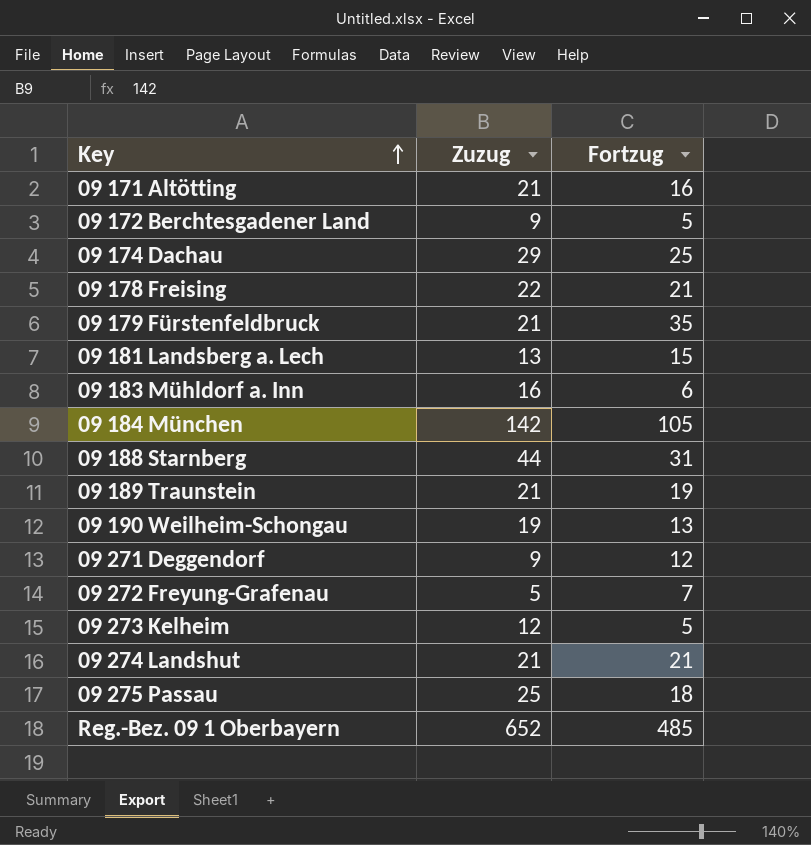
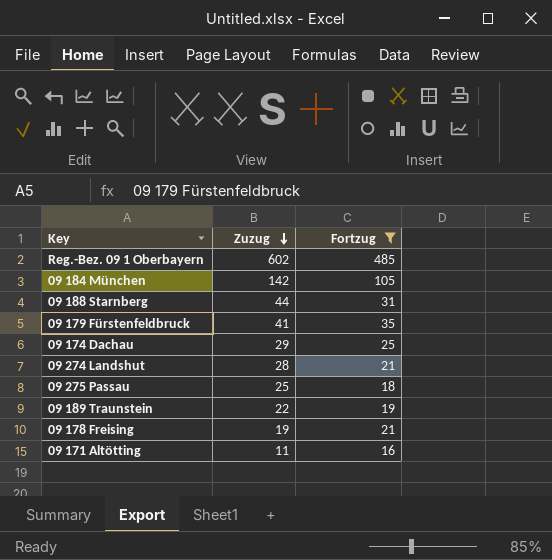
filter: none -> Fortzug >= 16
row order: Key ascending -> Zuzug descending
Reg.-Bez. 09 1 Oberbayern | Zuzug: 652 -> 602
09 179 Fürstenfeldbruck | Zuzug: 21 -> 41
09 274 Landshut | Zuzug: 21 -> 28
09 189 Traunstein | Zuzug: 21 -> 22
09 178 Freising | Zuzug: 22 -> 19
09 171 Altötting | Zuzug: 21 -> 11

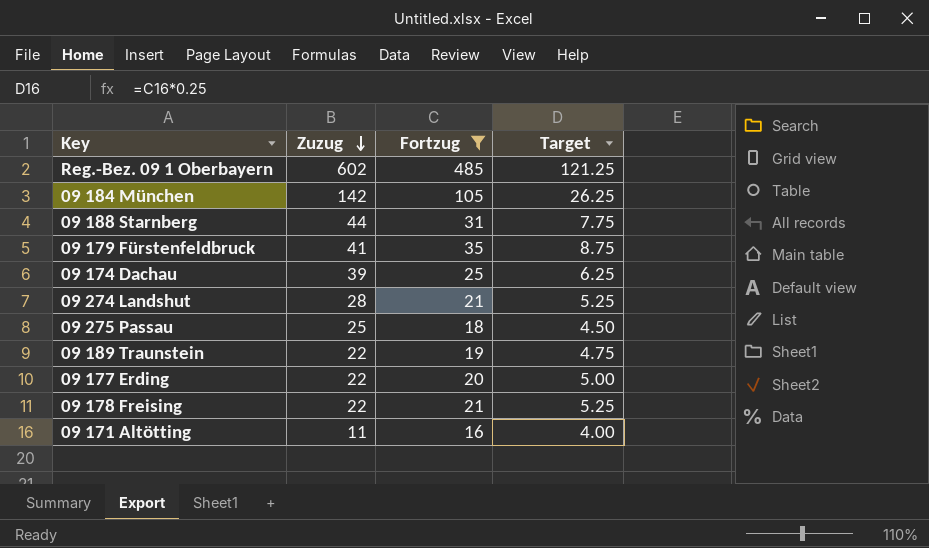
column Target | formula: none -> [Fortzug] * 0.25
09 174 Dachau | Zuzug: 29 -> 39
row 09 177 Erding: none -> 22 | 20 | 5.00
09 178 Freising | Zuzug: 19 -> 22

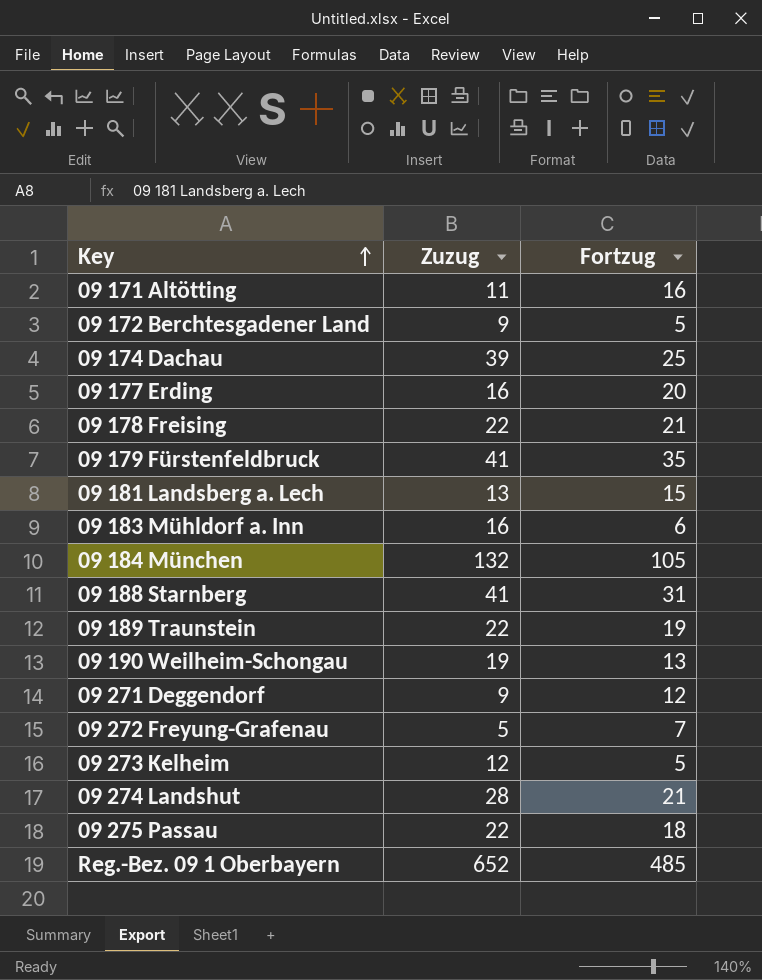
filter: Fortzug >= 16 -> none
row order: Zuzug descending -> Key ascending
column Target | formula: [Fortzug] * 0.25 -> none
09 177 Erding | Zuzug: 22 -> 16
09 184 München | Zuzug: 142 -> 132
09 188 Starnberg | Zuzug: 44 -> 41
09 275 Passau | Zuzug: 25 -> 22
Reg.-Bez. 09 1 Oberbayern | Zuzug: 602 -> 652

